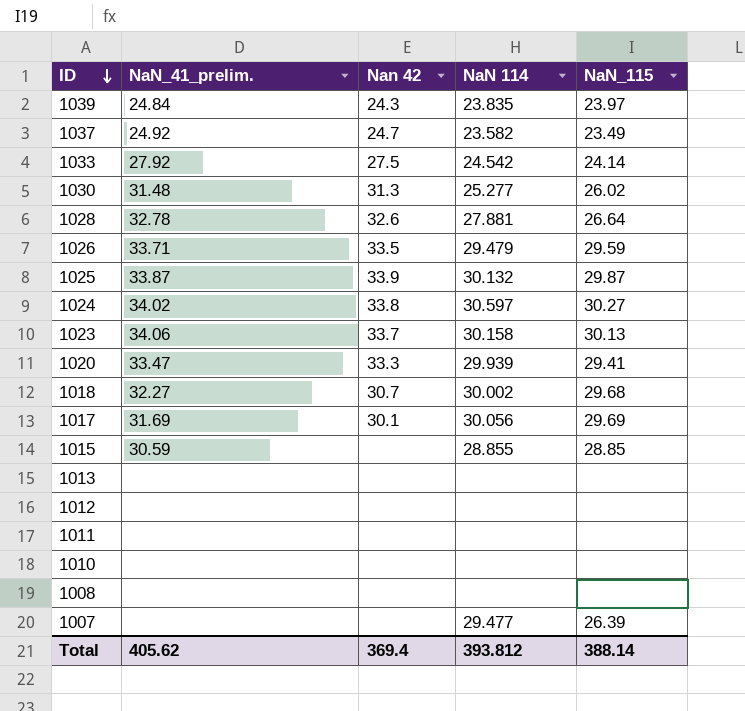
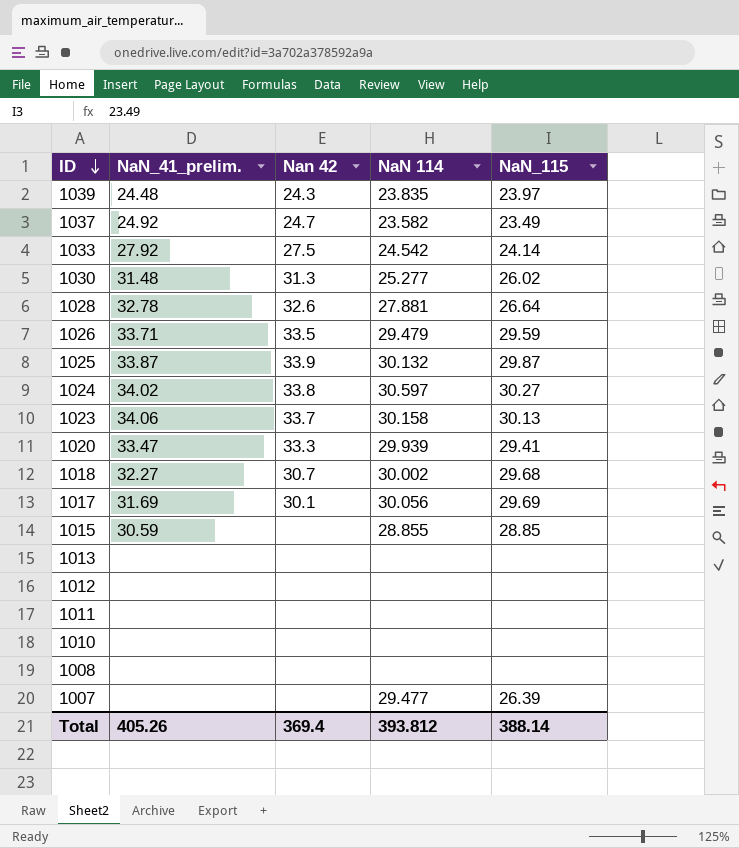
1039 | NaN_41_prelim.: 24.84 -> 24.48
Total | NaN_41_prelim.: 405.62 -> 405.26

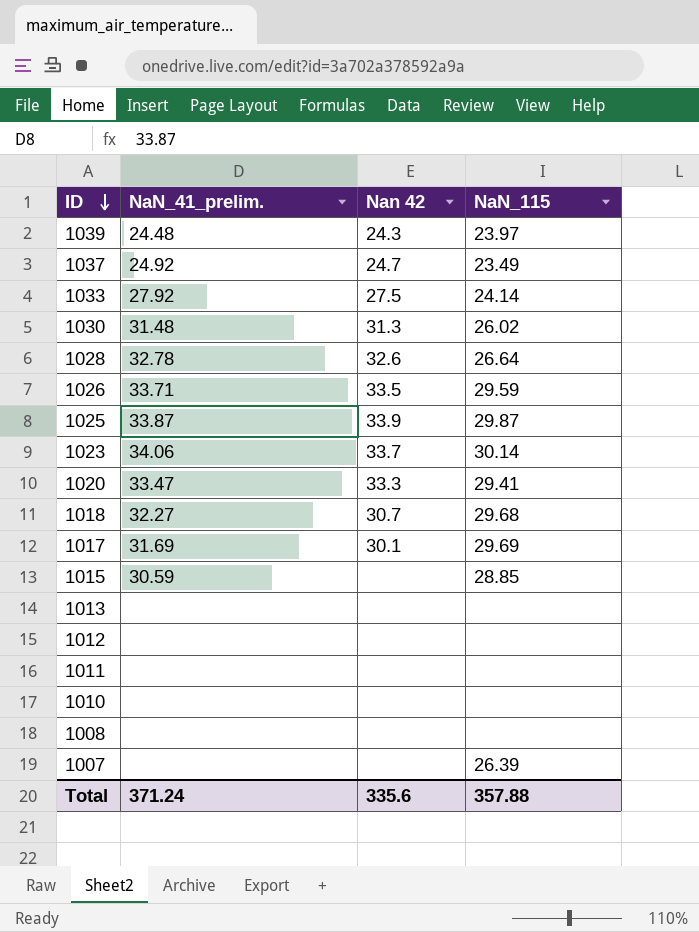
column NaN 114 | position: 4 -> none
row 1024: 34.02 | 33.8 | 30.597 | 30.27 -> none
1023 | NaN_115: 30.13 -> 30.14
Total | NaN_41_prelim.: 405.26 -> 371.24
Total | Nan 42: 369.4 -> 335.6
Total | NaN_115: 388.14 -> 357.88

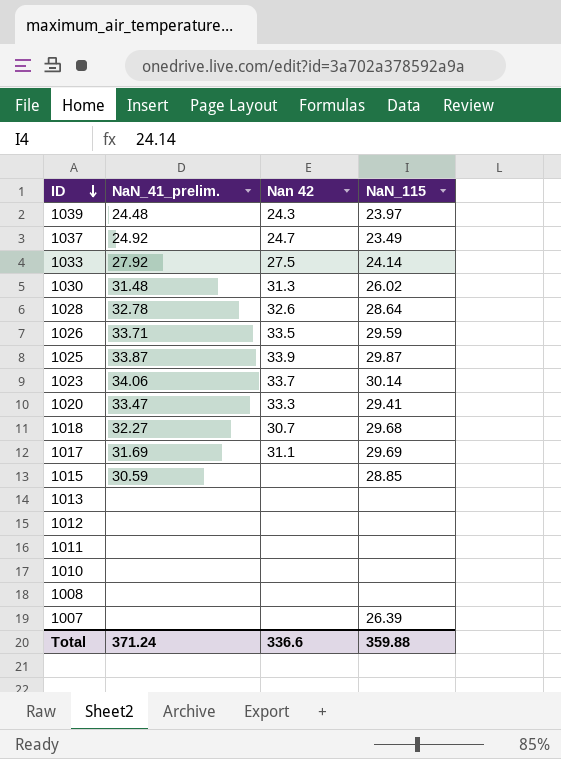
1028 | NaN_115: 26.64 -> 28.64
1017 | Nan 42: 30.1 -> 31.1
Total | Nan 42: 335.6 -> 336.6
Total | NaN_115: 357.88 -> 359.88

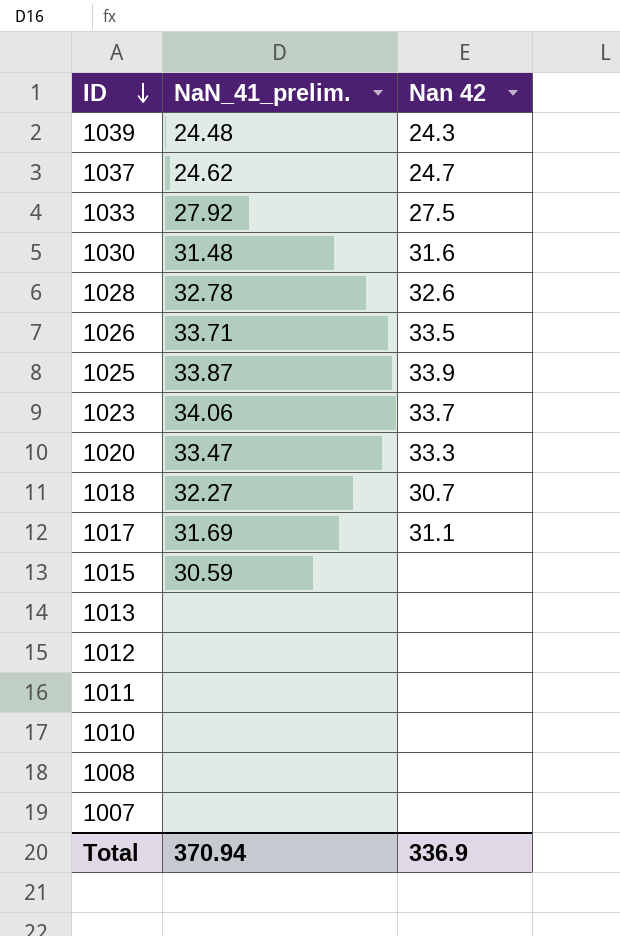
column NaN_115 | position: 4 -> none
1037 | NaN_41_prelim.: 24.92 -> 24.62
1030 | Nan 42: 31.3 -> 31.6
Total | NaN_41_prelim.: 371.24 -> 370.94
Total | Nan 42: 336.6 -> 336.9

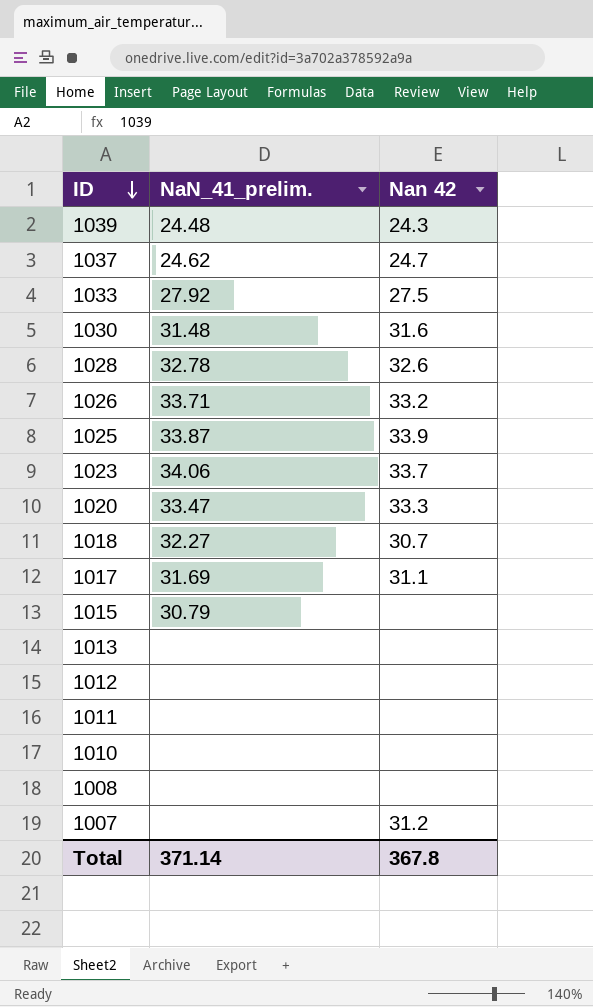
1026 | Nan 42: 33.5 -> 33.2
1015 | NaN_41_prelim.: 30.59 -> 30.79
1007 | Nan 42: none -> 31.2
Total | NaN_41_prelim.: 370.94 -> 371.14
Total | Nan 42: 336.9 -> 367.8

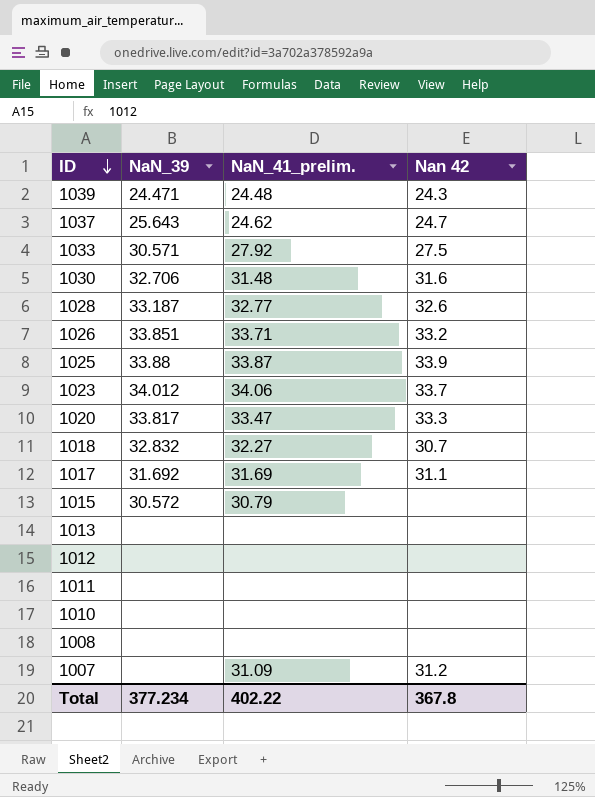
column NaN_39 | position: none -> 2
1028 | NaN_41_prelim.: 32.78 -> 32.77
1007 | NaN_41_prelim.: none -> 31.09
Total | NaN_41_prelim.: 371.14 -> 402.22

